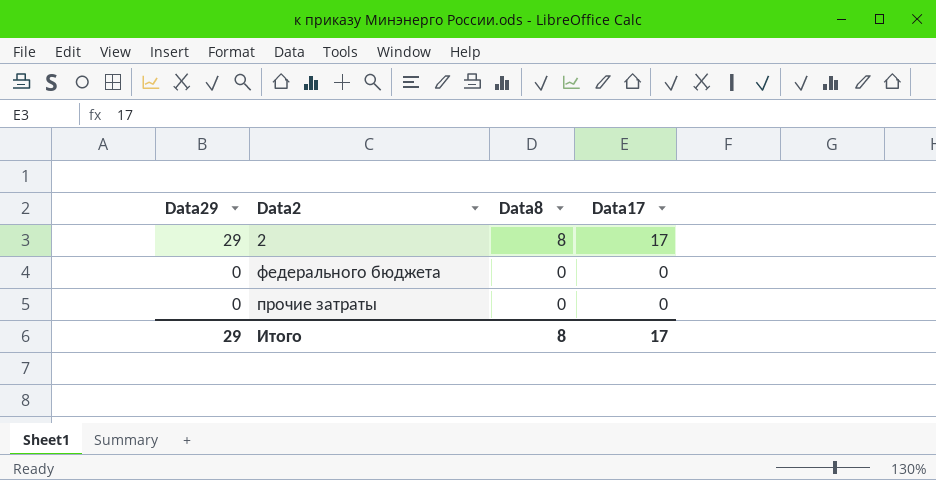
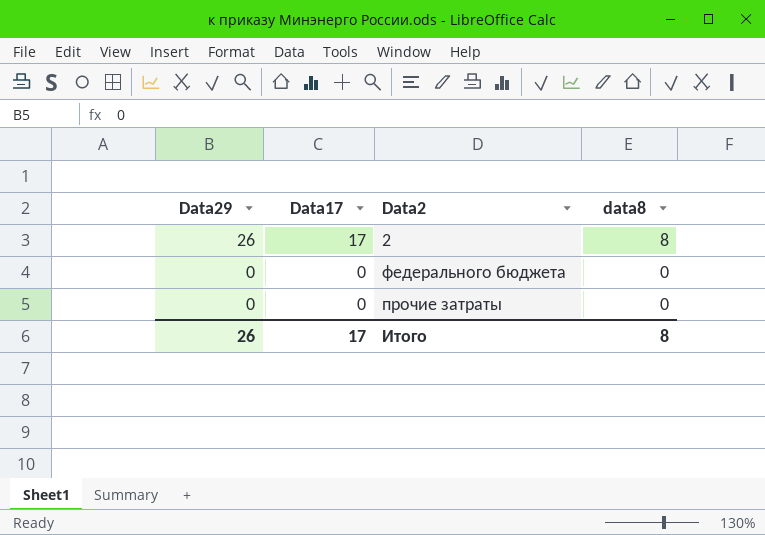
column Data17 | position: 4 -> 2
column name: Data8 -> data8
2 | Data29: 29 -> 26
Итого | Data29: 29 -> 26

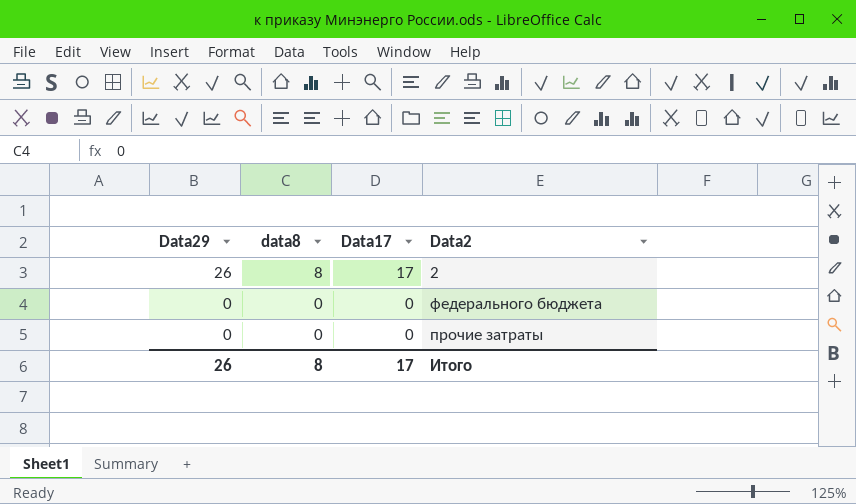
column data8 | position: 4 -> 2

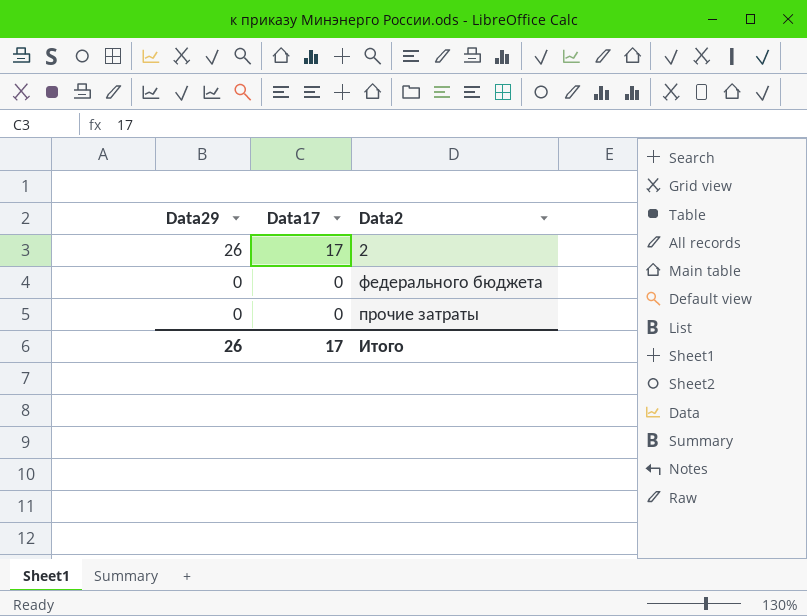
column data8 | position: 2 -> none

